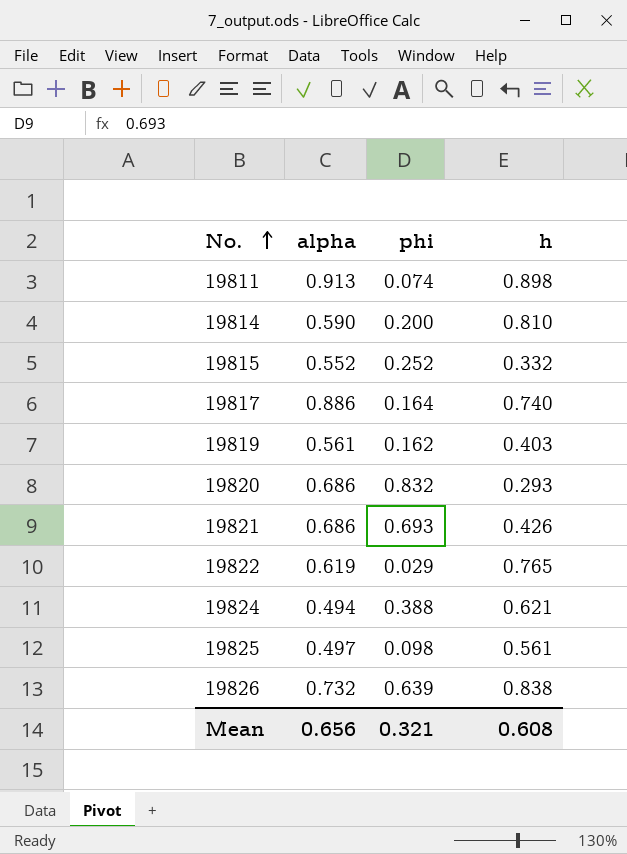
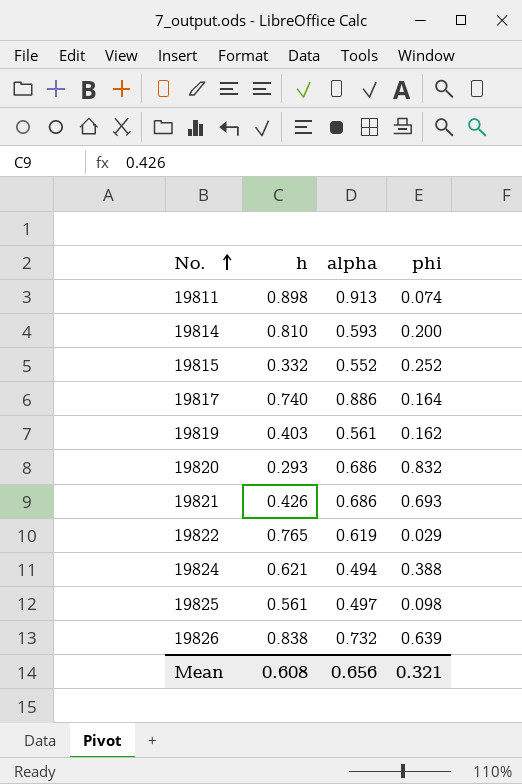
column h | position: 4 -> 2
19814 | alpha: 0.590 -> 0.593

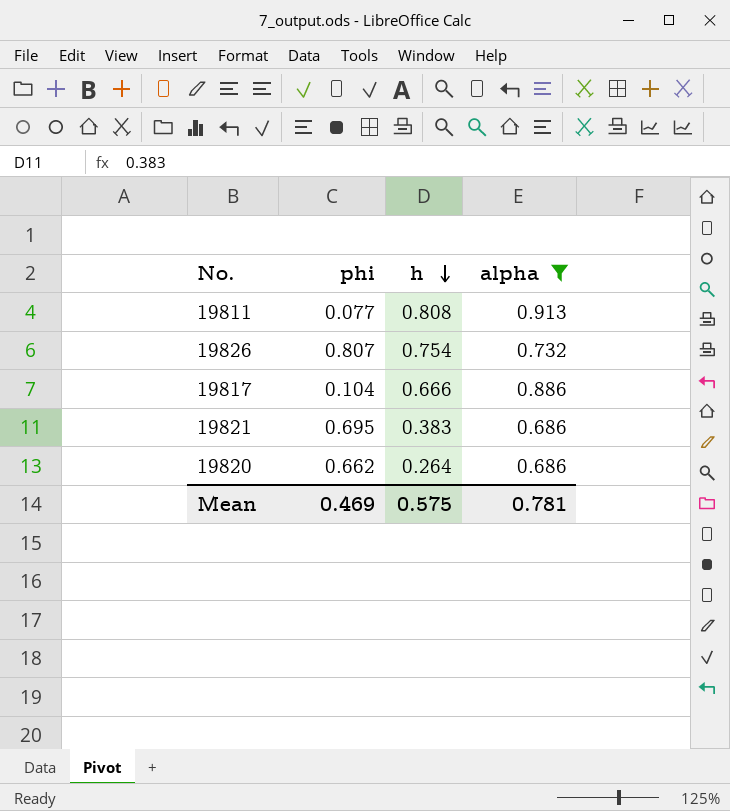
filter: none -> alpha >= 0.686
row order: No. ascending -> h descending
column phi | position: 4 -> 2
19811 | phi: 0.074 -> 0.077
19811 | h: 0.898 -> 0.808
19826 | phi: 0.639 -> 0.807
19826 | h: 0.838 -> 0.754
19817 | phi: 0.164 -> 0.104
19817 | h: 0.740 -> 0.666
19821 | phi: 0.693 -> 0.695
19821 | h: 0.426 -> 0.383
19820 | phi: 0.832 -> 0.662
19820 | h: 0.293 -> 0.264
Mean | phi: 0.321 -> 0.469
Mean | h: 0.608 -> 0.575
Mean | alpha: 0.656 -> 0.781

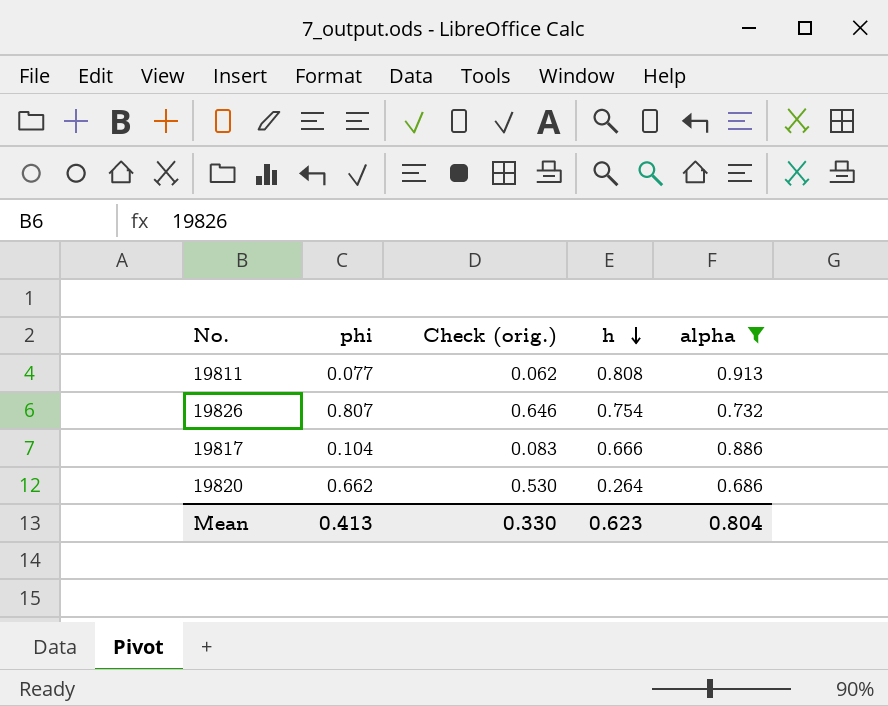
column Check (orig.) | formula: none -> [phi] * 0.8
row 19821: 0.695 | 0.383 | 0.686 -> none
Mean | phi: 0.469 -> 0.413
Mean | h: 0.575 -> 0.623
Mean | alpha: 0.781 -> 0.804

